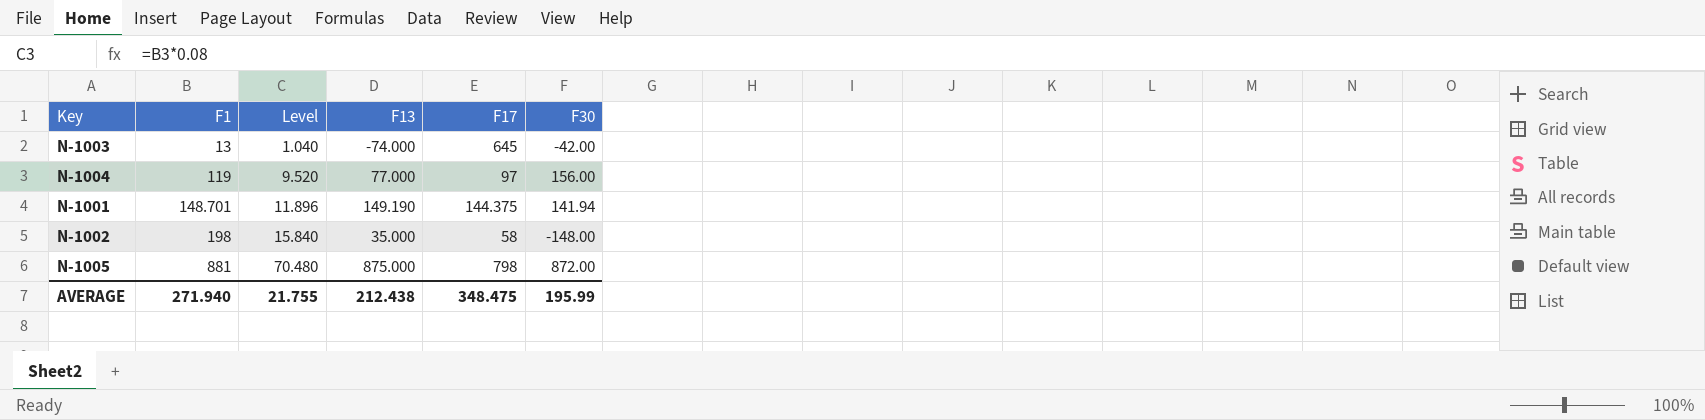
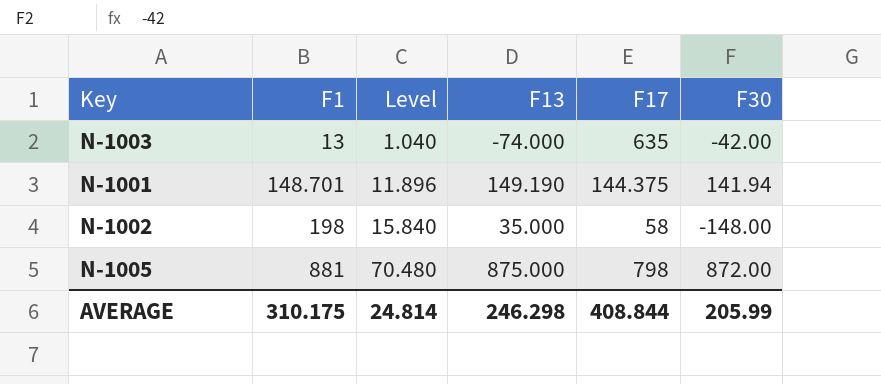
row N-1004: 119 | 9.520 | 77.000 | 97 | 156.00 -> none
N-1003 | F17: 645 -> 635
AVERAGE | F1: 271.940 -> 310.175
AVERAGE | Level: 21.755 -> 24.814
AVERAGE | F13: 212.438 -> 246.298
AVERAGE | F17: 348.475 -> 408.844
AVERAGE | F30: 195.99 -> 205.99

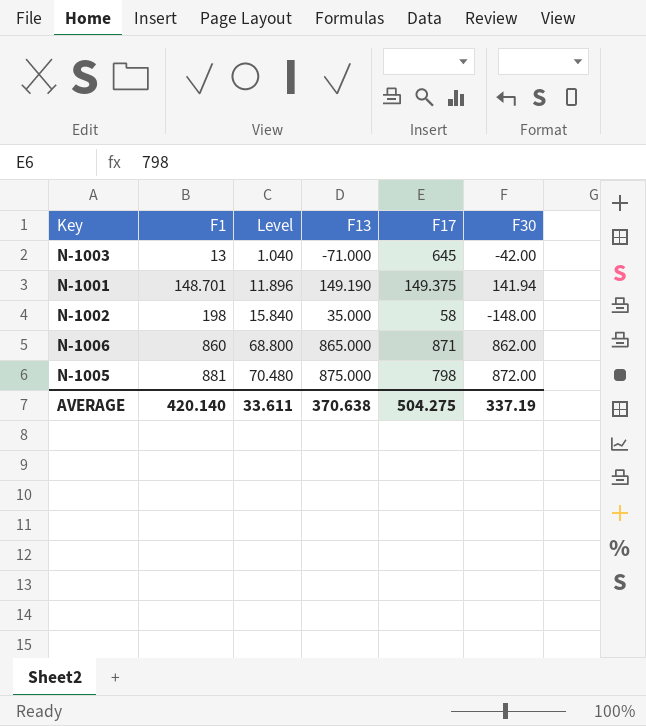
N-1003 | F13: -74.000 -> -71.000
N-1003 | F17: 635 -> 645
N-1001 | F17: 144.375 -> 149.375
row N-1006: none -> 860 | 68.800 | 865.000 | 871 | 862.00
AVERAGE | F1: 310.175 -> 420.140
AVERAGE | Level: 24.814 -> 33.611
AVERAGE | F13: 246.298 -> 370.638
AVERAGE | F17: 408.844 -> 504.275
AVERAGE | F30: 205.99 -> 337.19

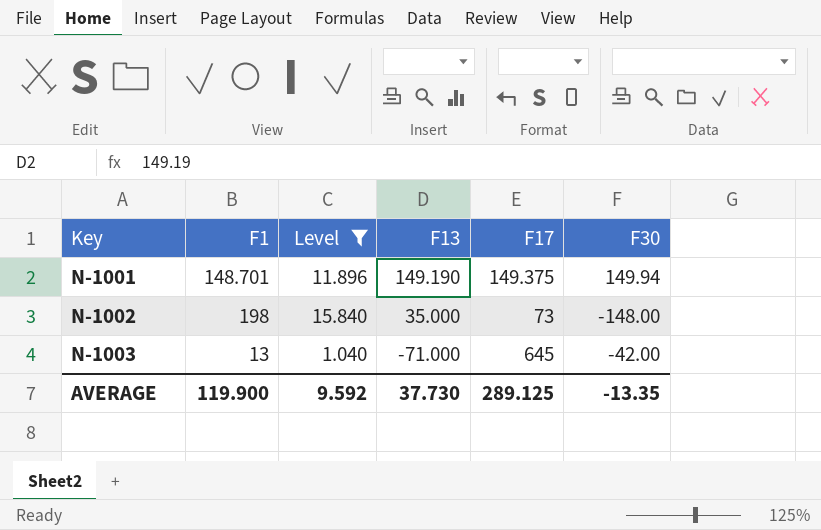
filter: none -> Level <= 15.840
row order: F1 ascending -> Key ascending
N-1001 | F30: 141.94 -> 149.94
N-1002 | F17: 58 -> 73
AVERAGE | F1: 420.140 -> 119.900
AVERAGE | Level: 33.611 -> 9.592
AVERAGE | F13: 370.638 -> 37.730
AVERAGE | F17: 504.275 -> 289.125
AVERAGE | F30: 337.19 -> -13.35

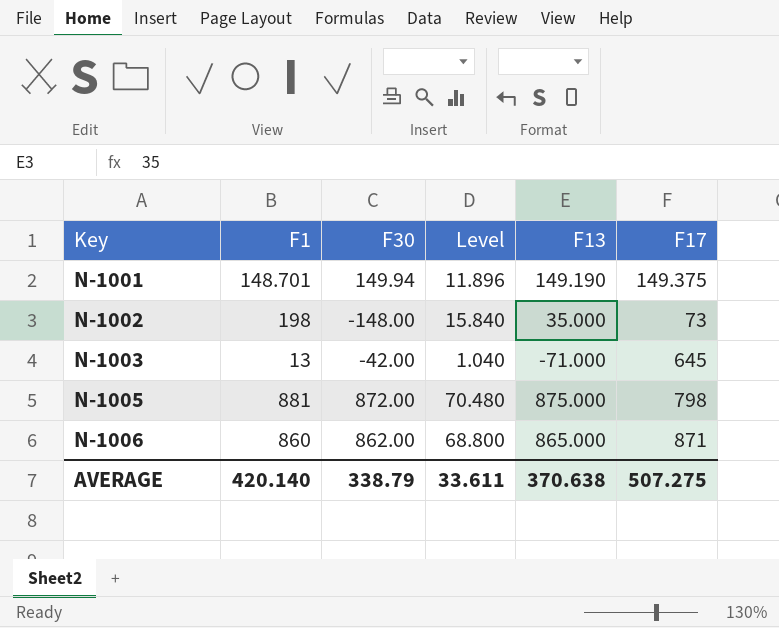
filter: Level <= 15.840 -> none
column F30 | position: 6 -> 3
AVERAGE | F1: 119.900 -> 420.140
AVERAGE | F30: -13.35 -> 338.79
AVERAGE | Level: 9.592 -> 33.611
AVERAGE | F13: 37.730 -> 370.638
AVERAGE | F17: 289.125 -> 507.275

